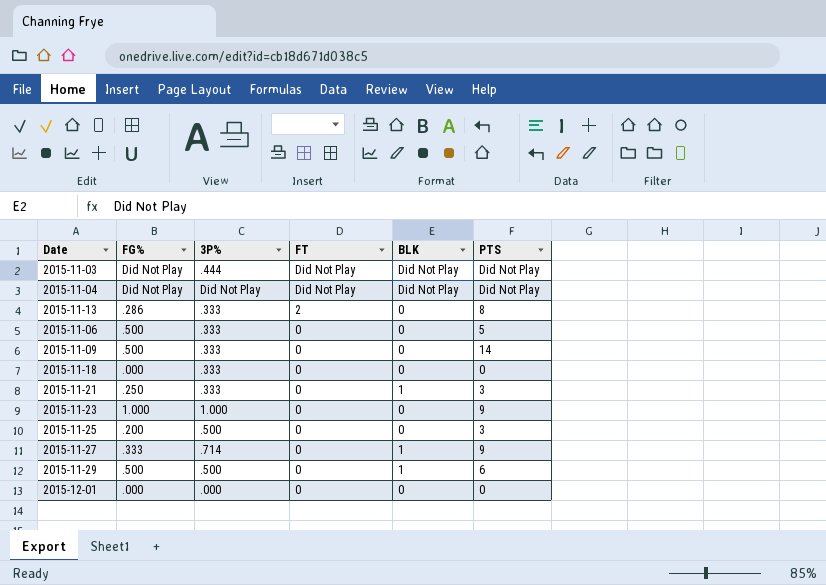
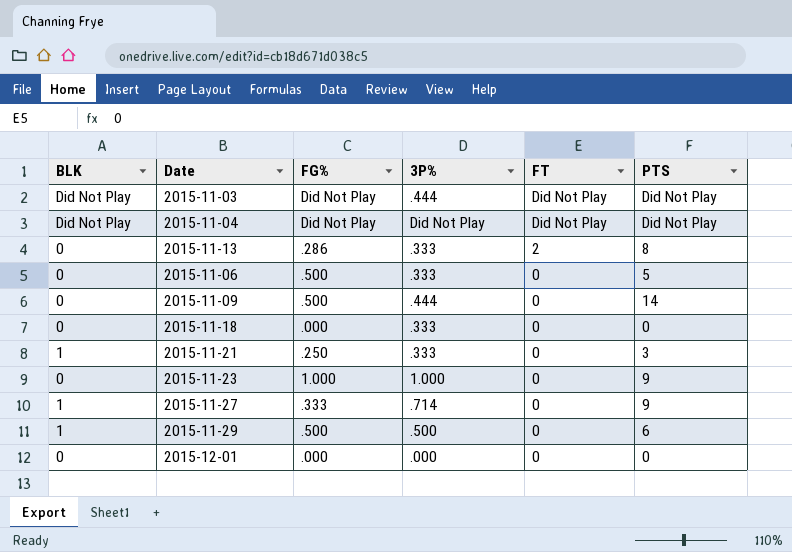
column BLK | position: 5 -> 1
row 2015-11-25: .200 | .500 | 0 | 0 | 3 -> none
2015-11-09 | 3P%: .333 -> .444

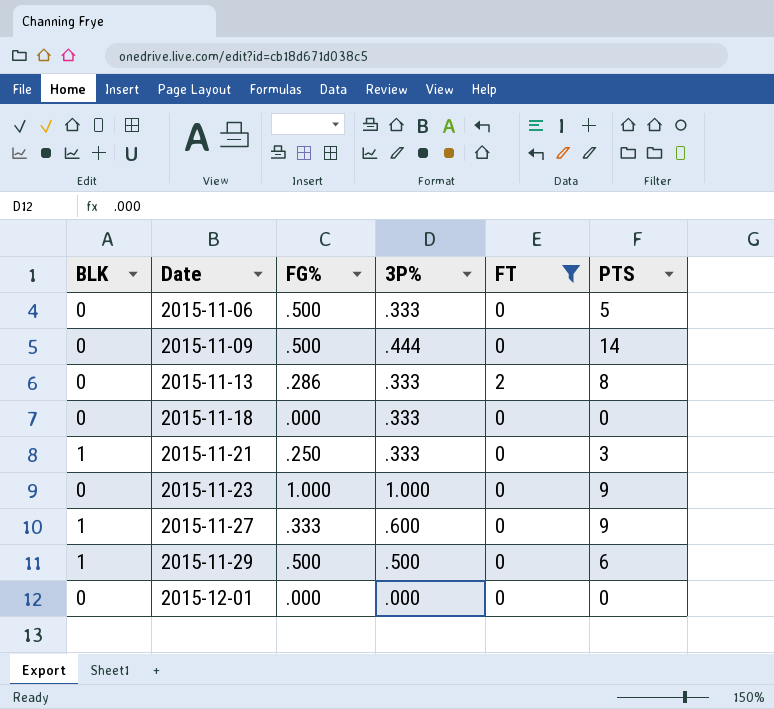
filter: none -> FT != Did Not Play
row order: FT descending -> Date ascending
2015-11-27 | 3P%: .714 -> .600

